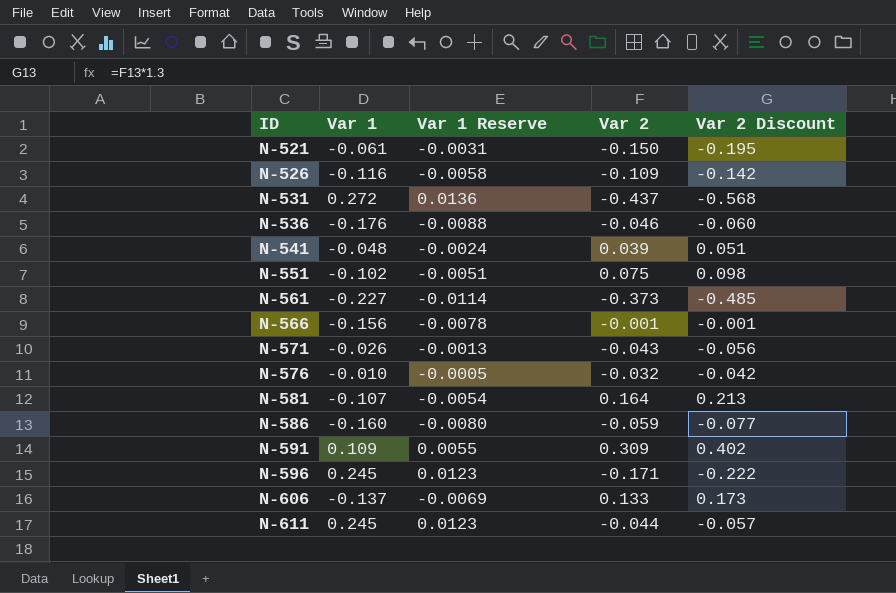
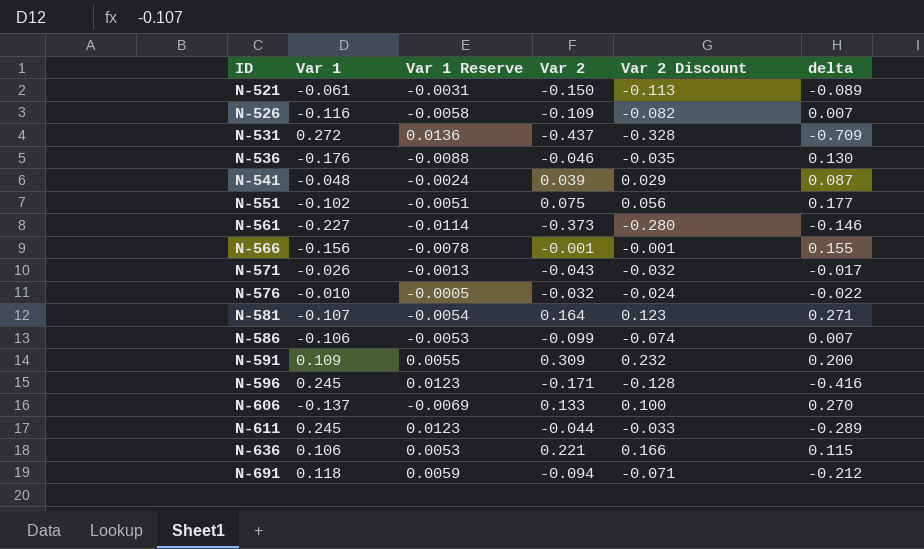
column Var 2 Discount | formula: [Var 2] * 1.3 -> [Var 2] * 0.75
column delta | formula: none -> [Var 2] - [Var 1]
N-586 | Var 1: -0.160 -> -0.106
N-586 | Var 1 Reserve: -0.0080 -> -0.0053
N-586 | Var 2: -0.059 -> -0.099
row N-636: none -> 0.106 | 0.0053 | 0.221 | 0.166 | 0.115
row N-691: none -> 0.118 | 0.0059 | -0.094 | -0.071 | -0.212

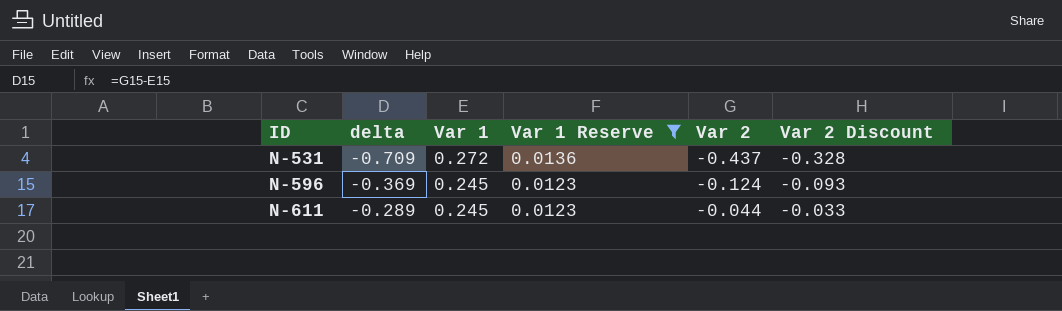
filter: none -> Var 1 Reserve >= 0.0123
column delta | position: 6 -> 2
N-596 | delta: -0.416 -> -0.369
N-596 | Var 2: -0.171 -> -0.124
N-596 | Var 2 Discount: -0.128 -> -0.093

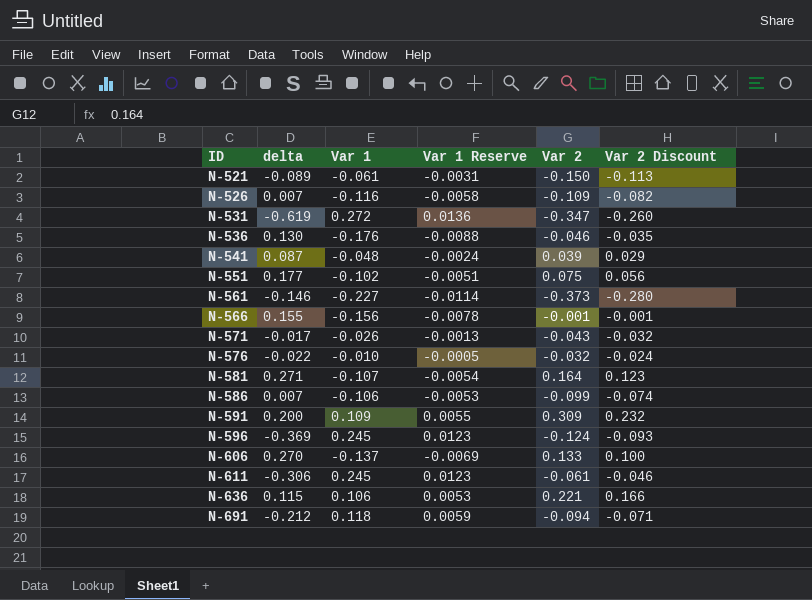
filter: Var 1 Reserve >= 0.0123 -> none
N-531 | delta: -0.709 -> -0.619
N-531 | Var 2: -0.437 -> -0.347
N-531 | Var 2 Discount: -0.328 -> -0.260
N-611 | delta: -0.289 -> -0.306
N-611 | Var 2: -0.044 -> -0.061
N-611 | Var 2 Discount: -0.033 -> -0.046

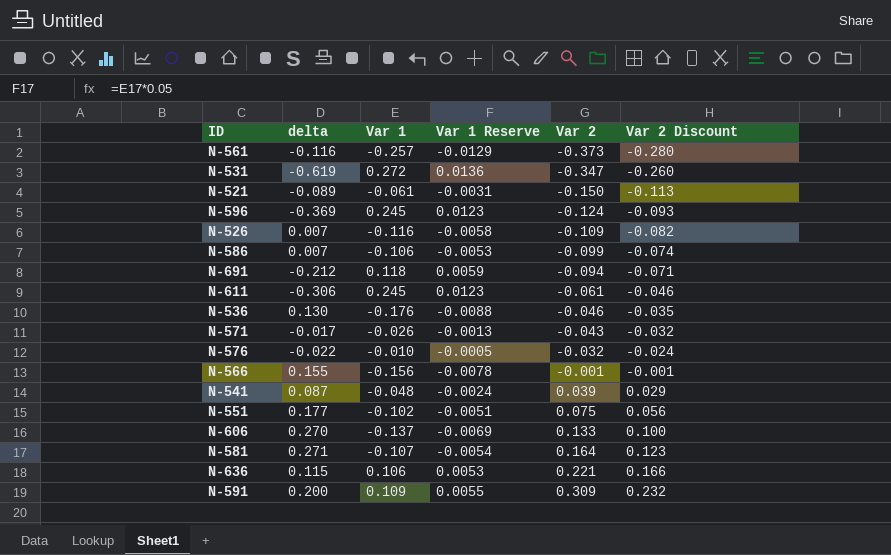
row order: ID ascending -> Var 2 ascending
N-561 | delta: -0.146 -> -0.116
N-561 | Var 1: -0.227 -> -0.257
N-561 | Var 1 Reserve: -0.0114 -> -0.0129

